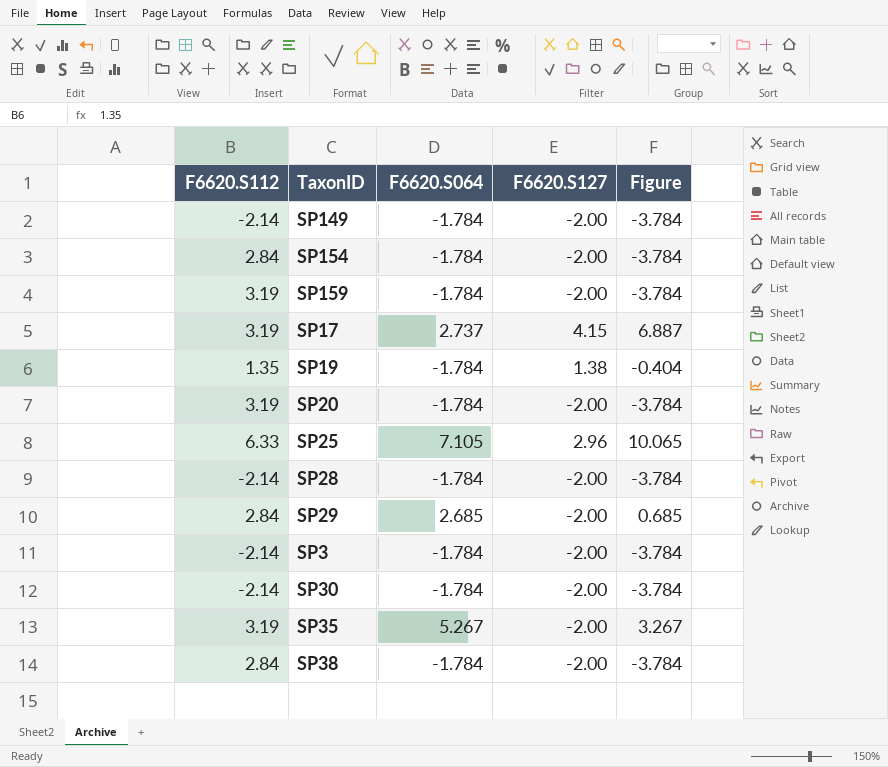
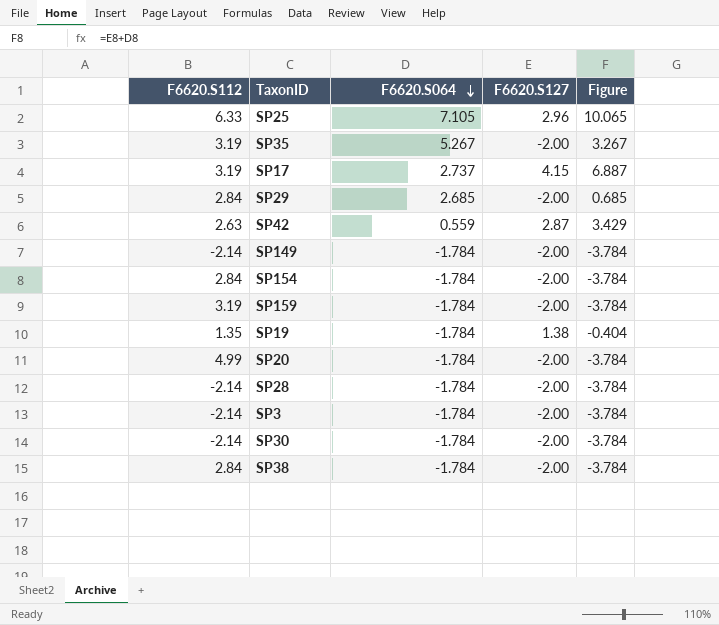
row order: none -> F6620.S064 descending
row SP42: none -> 2.63 | 0.559 | 2.87 | 3.429
SP20 | F6620.S112: 3.19 -> 4.99

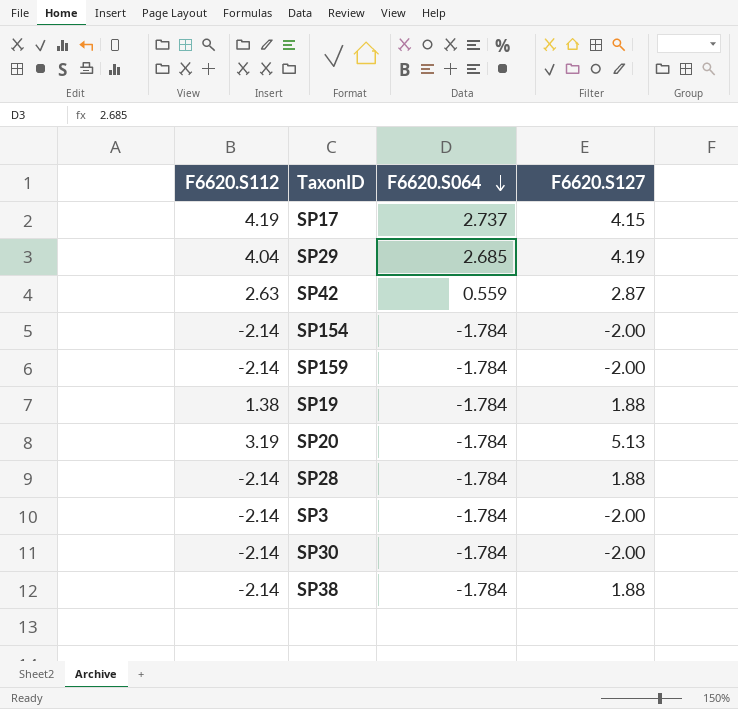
column Figure | formula: [F6620.S064] + [F6620.S127] -> none
row SP25: 6.33 | 7.105 | 2.96 | 10.065 -> none
row SP35: 3.19 | 5.267 | -2.00 | 3.267 -> none
row SP149: -2.14 | -1.784 | -2.00 | -3.784 -> none
SP17 | F6620.S112: 3.19 -> 4.19
SP29 | F6620.S112: 2.84 -> 4.04
SP29 | F6620.S127: -2.00 -> 4.19
SP154 | F6620.S112: 2.84 -> -2.14
SP159 | F6620.S112: 3.19 -> -2.14
SP19 | F6620.S112: 1.35 -> 1.38
SP19 | F6620.S127: 1.38 -> 1.88
SP20 | F6620.S112: 4.99 -> 3.19
SP20 | F6620.S127: -2.00 -> 5.13
SP28 | F6620.S127: -2.00 -> 1.88
SP38 | F6620.S112: 2.84 -> -2.14
SP38 | F6620.S127: -2.00 -> 1.88

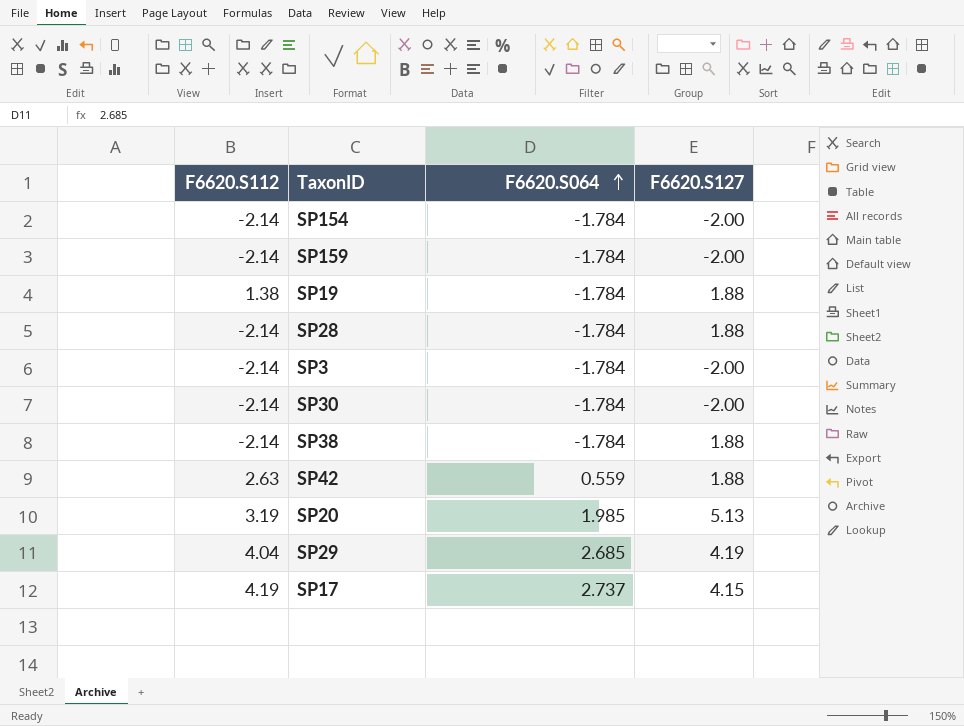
row order: F6620.S064 descending -> F6620.S064 ascending
SP42 | F6620.S127: 2.87 -> 1.88
SP20 | F6620.S064: -1.784 -> 1.985

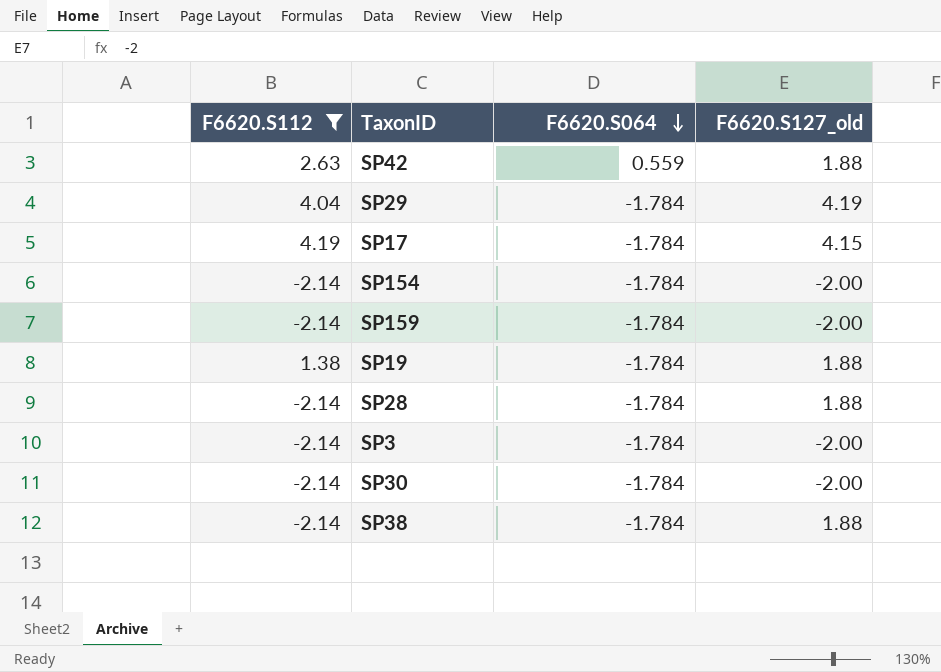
filter: none -> F6620.S112 != 3.19
row order: F6620.S064 ascending -> F6620.S064 descending
column name: F6620.S127 -> F6620.S127_old
SP29 | F6620.S064: 2.685 -> -1.784
SP17 | F6620.S064: 2.737 -> -1.784

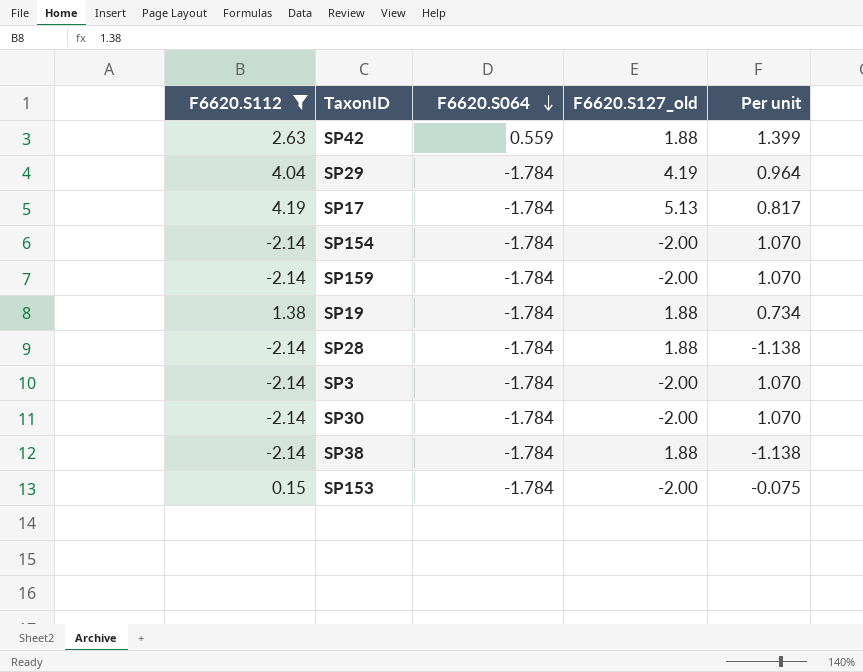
column Per unit | formula: none -> [F6620.S112] / [F6620.S127_old]
SP17 | F6620.S127_old: 4.15 -> 5.13
row SP153: none -> 0.15 | -1.784 | -2.00 | -0.075

